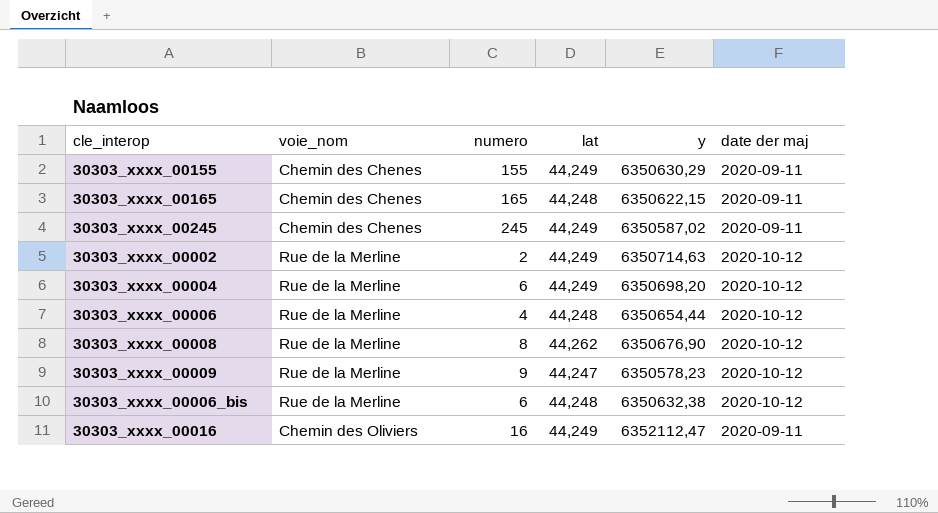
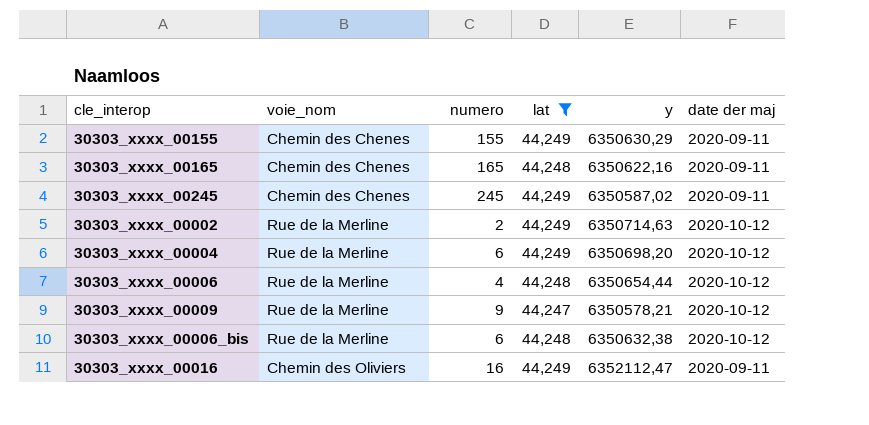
filter: none -> lat != 44,262
30303_xxxx_00165 | y: 6350622,15 -> 6350622,16
30303_xxxx_00009 | y: 6350578,23 -> 6350578,21

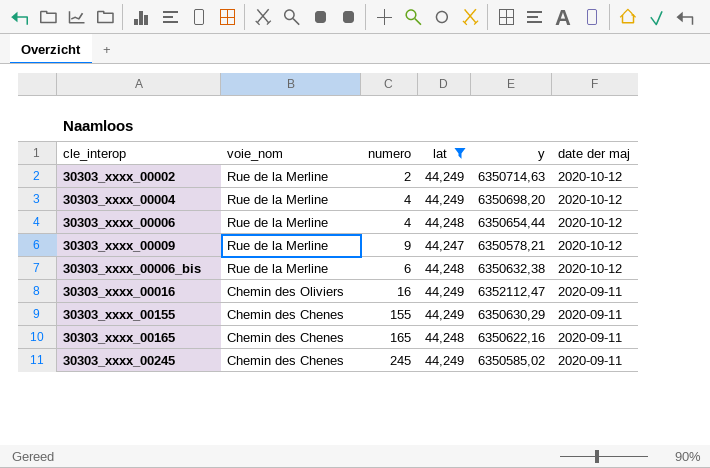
row order: none -> voie_nom descending
30303_xxxx_00004 | numero: 6 -> 4
30303_xxxx_00245 | y: 6350587,02 -> 6350585,02

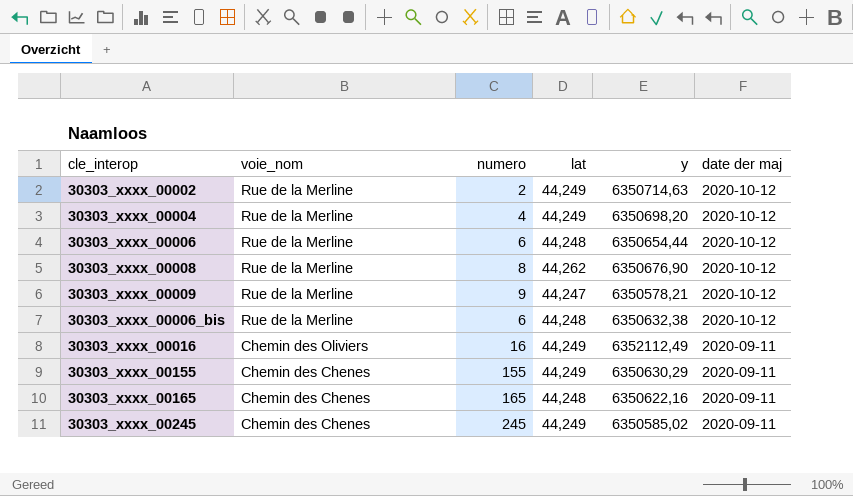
filter: lat != 44,262 -> none
30303_xxxx_00006 | numero: 4 -> 6
30303_xxxx_00016 | y: 6352112,47 -> 6352112,49

